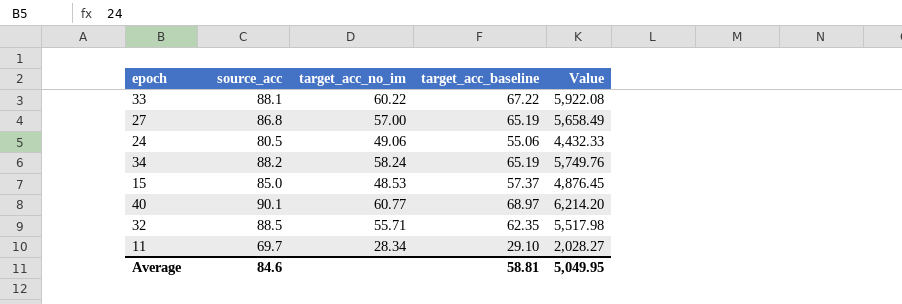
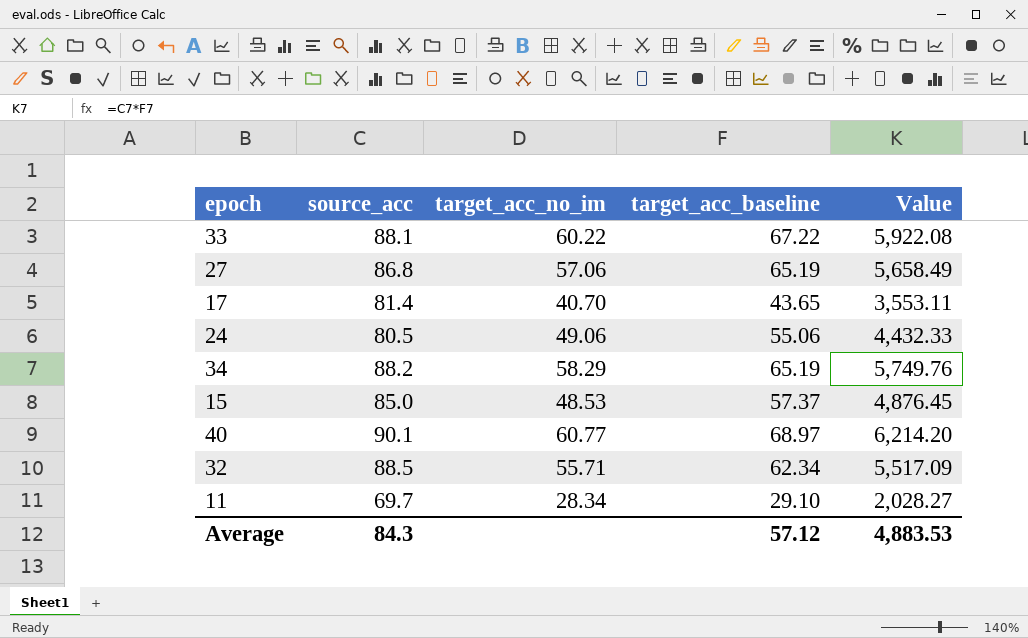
27 | target_acc_no_im: 57.00 -> 57.06
row 17: none -> 81.4 | 40.70 | 43.65 | 3,553.11
34 | target_acc_no_im: 58.24 -> 58.29
32 | target_acc_baseline: 62.35 -> 62.34
32 | Value: 5,517.98 -> 5,517.09
Average | source_acc: 84.6 -> 84.3
Average | target_acc_baseline: 58.81 -> 57.12
Average | Value: 5,049.95 -> 4,883.53

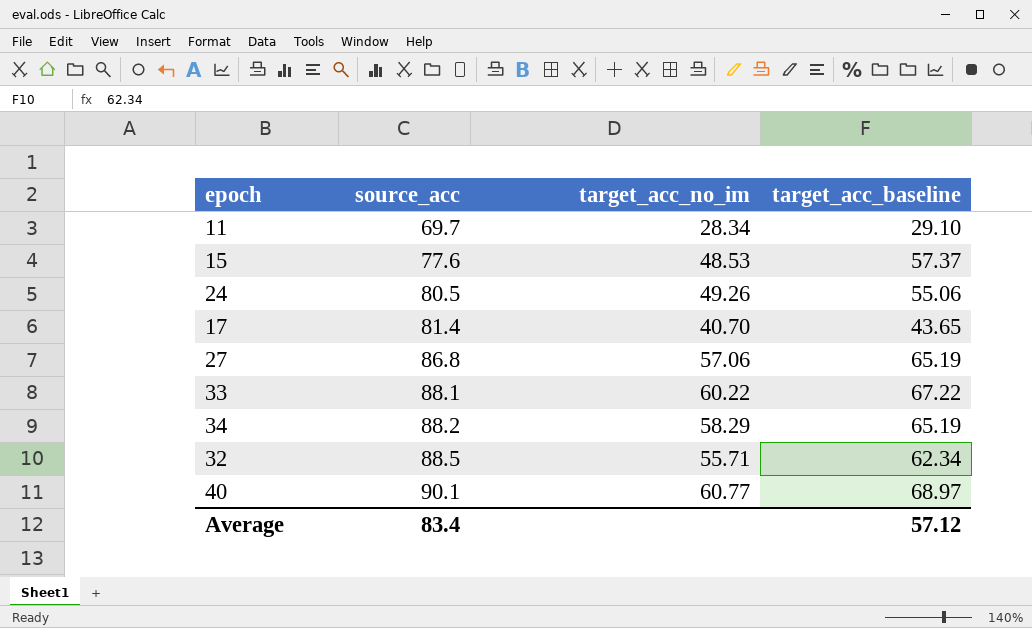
row order: none -> source_acc ascending
column Value | formula: [source_acc] * [target_acc_baseline] -> none
15 | source_acc: 85.0 -> 77.6
24 | target_acc_no_im: 49.06 -> 49.26
Average | source_acc: 84.3 -> 83.4

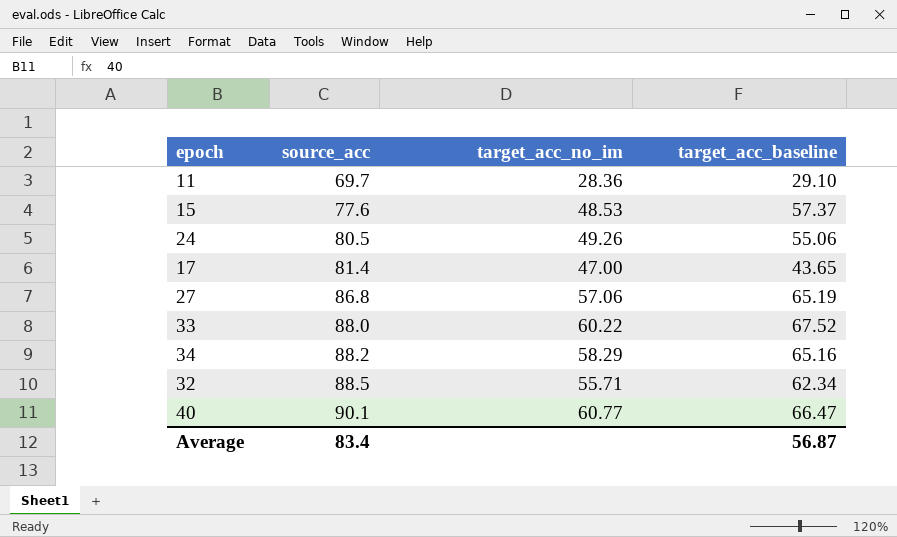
11 | target_acc_no_im: 28.34 -> 28.36
17 | target_acc_no_im: 40.70 -> 47.00
33 | source_acc: 88.1 -> 88.0
33 | target_acc_baseline: 67.22 -> 67.52
34 | target_acc_baseline: 65.19 -> 65.16
40 | target_acc_baseline: 68.97 -> 66.47
Average | target_acc_baseline: 57.12 -> 56.87

